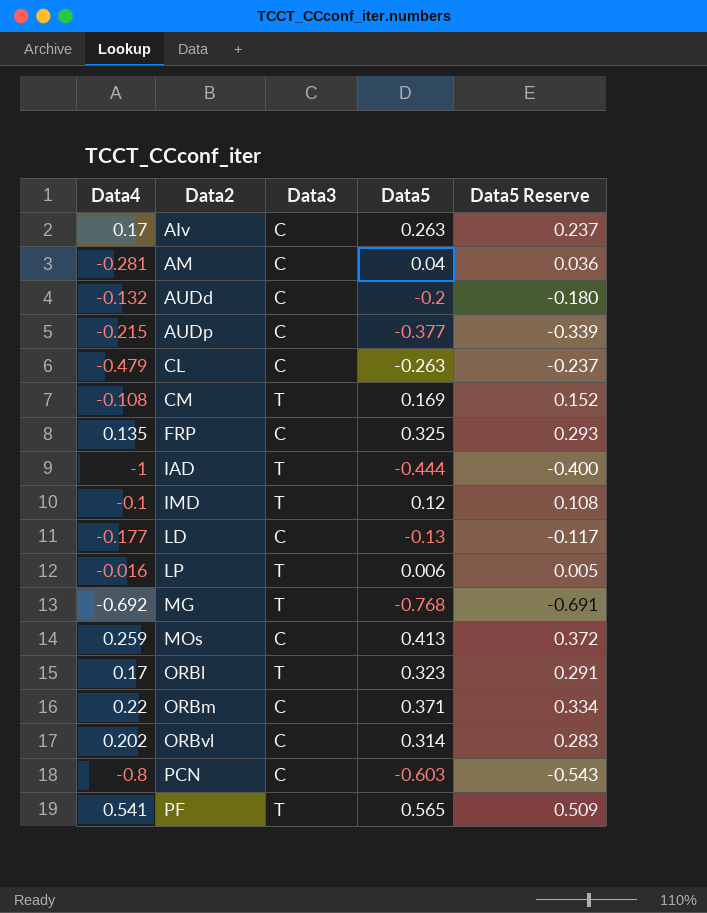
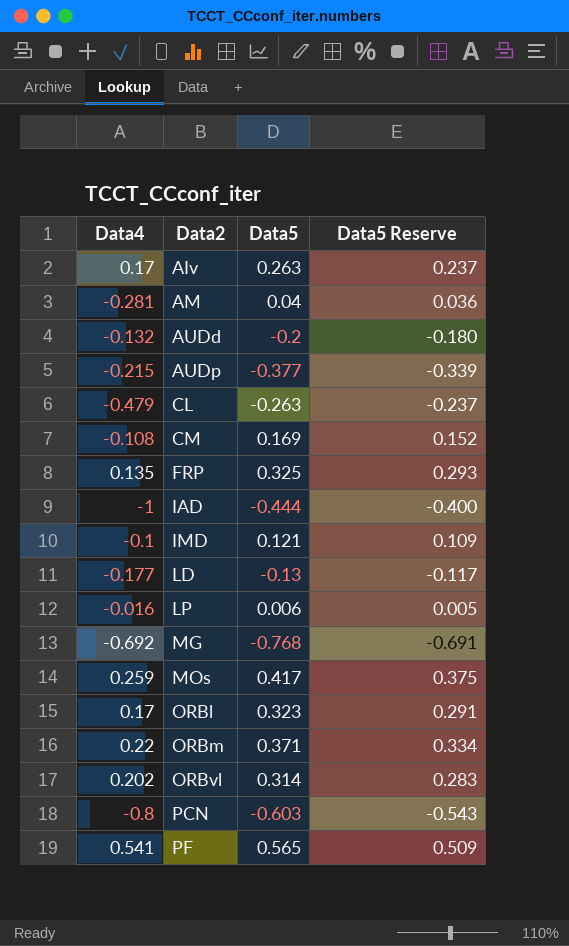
column Data3 | position: 3 -> none
IMD | Data5: 0.12 -> 0.121
IMD | Data5 Reserve: 0.108 -> 0.109
MOs | Data5: 0.413 -> 0.417
MOs | Data5 Reserve: 0.372 -> 0.375

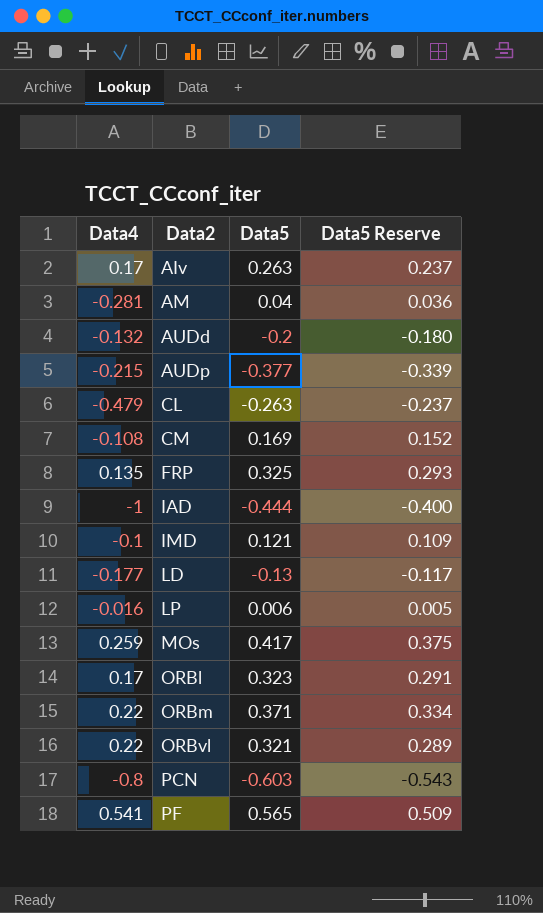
row MG: -0.692 | -0.768 | -0.691 -> none
ORBvl | Data4: 0.202 -> 0.22
ORBvl | Data5: 0.314 -> 0.321
ORBvl | Data5 Reserve: 0.283 -> 0.289

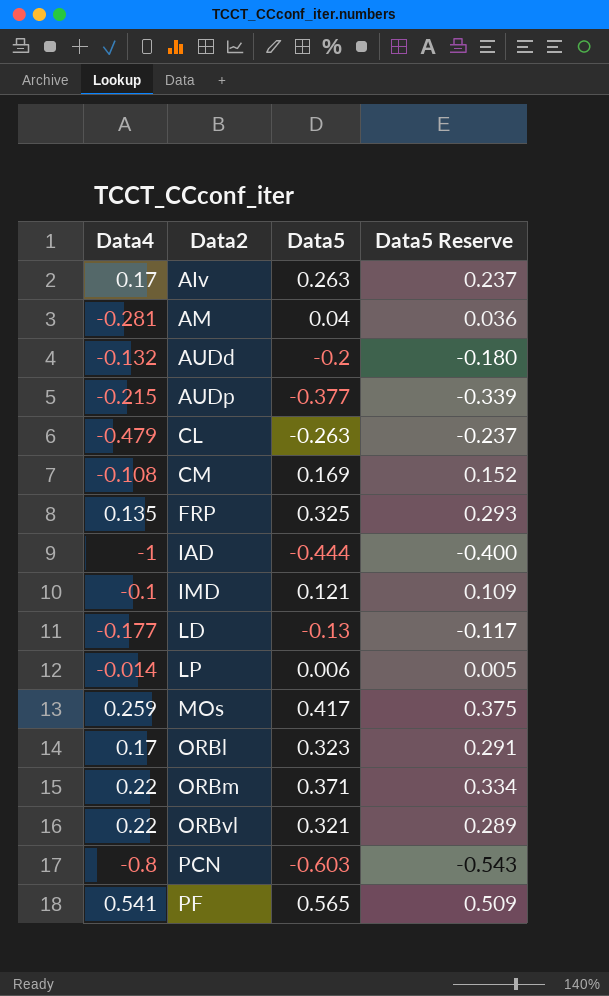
LP | Data4: -0.016 -> -0.014

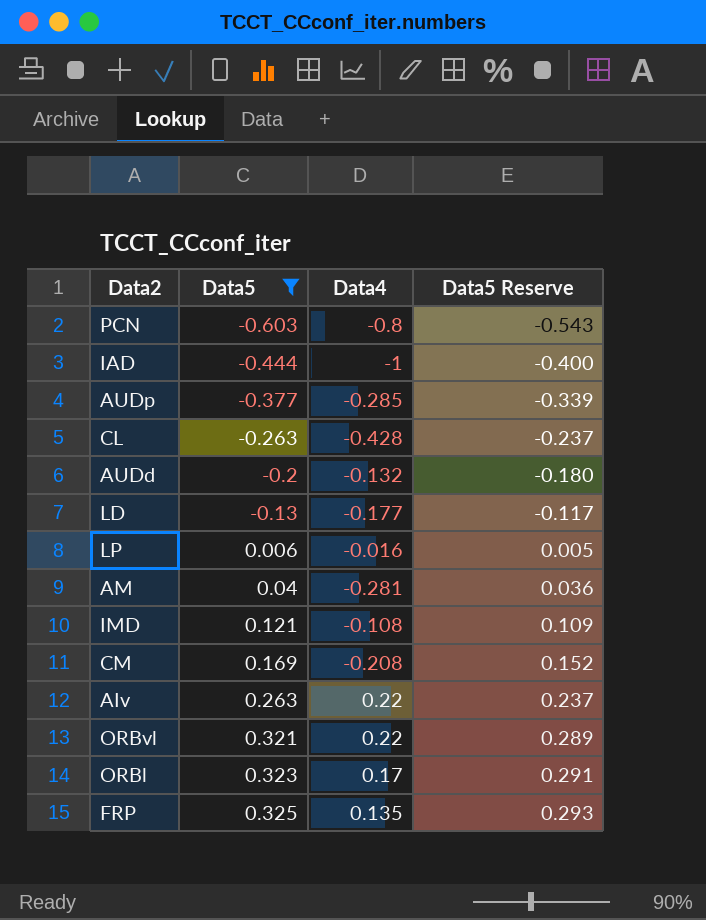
filter: none -> Data5 <= 0.325
row order: Data2 ascending -> Data5 ascending
column Data4 | position: 1 -> 3
AUDp | Data4: -0.215 -> -0.285
CL | Data4: -0.479 -> -0.428
LP | Data4: -0.014 -> -0.016
IMD | Data4: -0.1 -> -0.108
CM | Data4: -0.108 -> -0.208
AIv | Data4: 0.17 -> 0.22

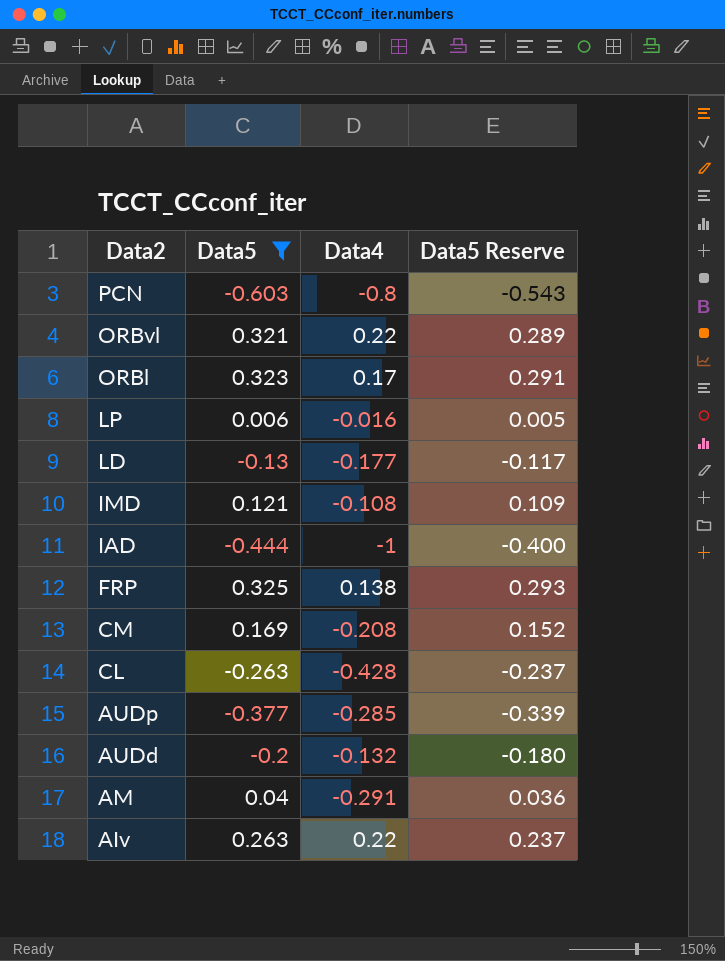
row order: Data5 ascending -> Data2 descending
FRP | Data4: 0.135 -> 0.138
AM | Data4: -0.281 -> -0.291

